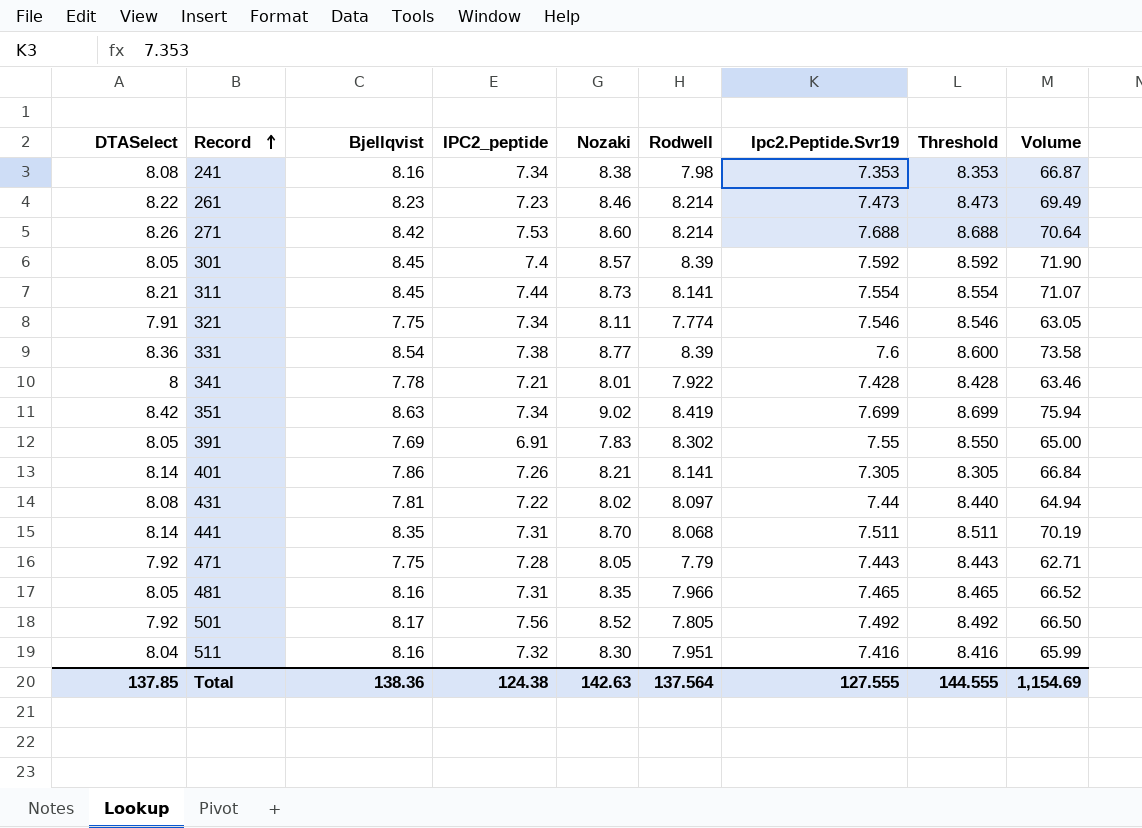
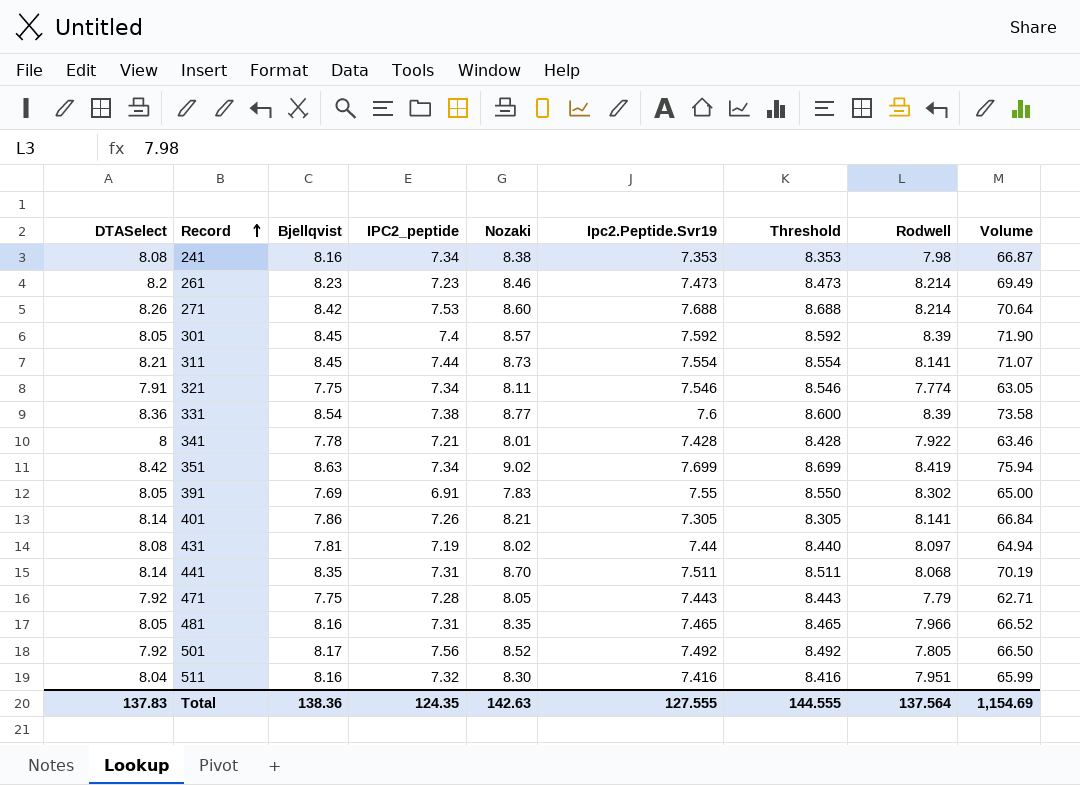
column Rodwell | position: 6 -> 8
261 | DTASelect: 8.22 -> 8.2
431 | IPC2_peptide: 7.22 -> 7.19
Total | DTASelect: 137.85 -> 137.83
Total | IPC2_peptide: 124.38 -> 124.35

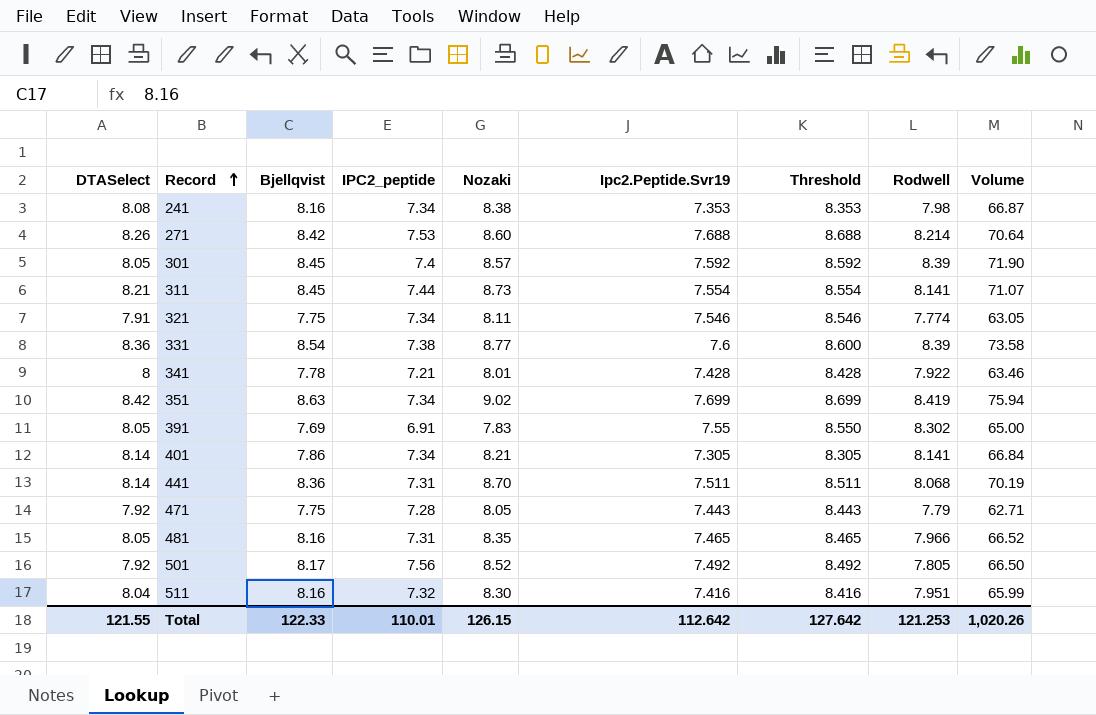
row 261: 8.2 | 8.23 | 7.23 | 8.46 | 7.473 | 8.473 | 8.214 | 69.49 -> none
row 431: 8.08 | 7.81 | 7.19 | 8.02 | 7.44 | 8.440 | 8.097 | 64.94 -> none
401 | IPC2_peptide: 7.26 -> 7.34
441 | Bjellqvist: 8.35 -> 8.36
Total | DTASelect: 137.83 -> 121.55
Total | Bjellqvist: 138.36 -> 122.33
Total | IPC2_peptide: 124.35 -> 110.01
Total | Nozaki: 142.63 -> 126.15
Total | Ipc2.Peptide.Svr19: 127.555 -> 112.642
Total | Threshold: 144.555 -> 127.642
Total | Rodwell: 137.564 -> 121.253
Total | Volume: 1,154.69 -> 1,020.26

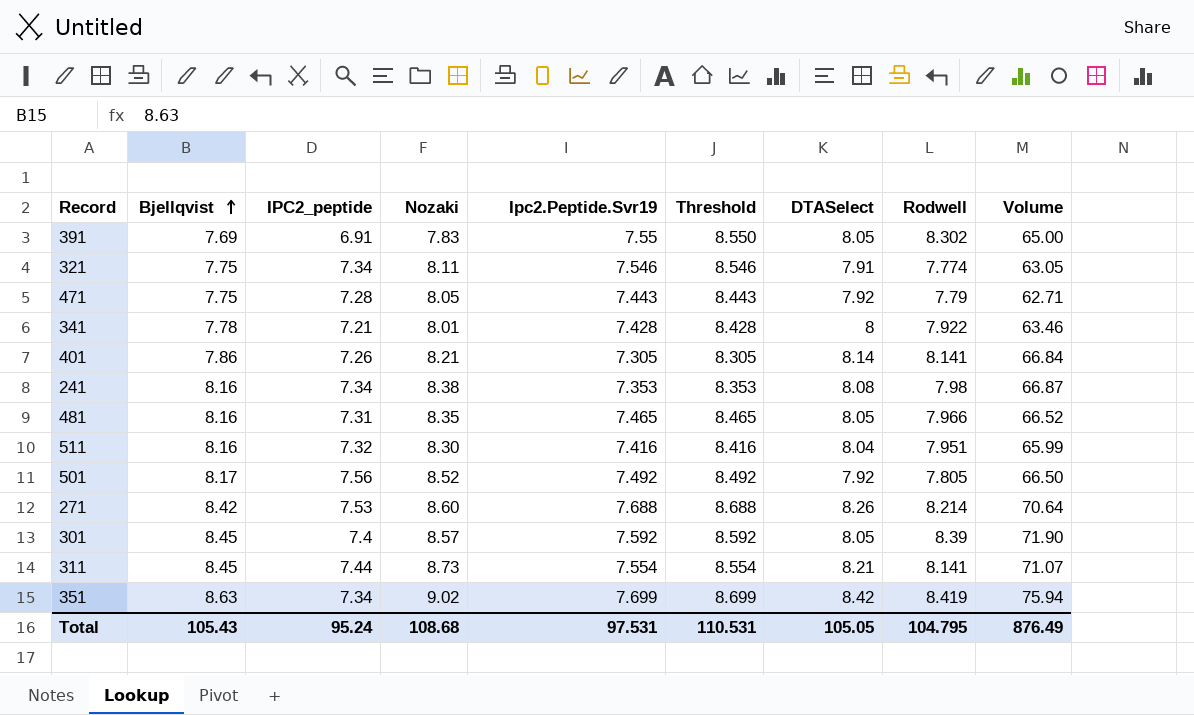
row order: Record ascending -> Bjellqvist ascending
column DTASelect | position: 1 -> 7
row 331: 8.36 | 8.54 | 7.38 | 8.77 | 7.6 | 8.600 | 8.39 | 73.58 -> none
row 441: 8.14 | 8.36 | 7.31 | 8.70 | 7.511 | 8.511 | 8.068 | 70.19 -> none
401 | IPC2_peptide: 7.34 -> 7.26
Total | Bjellqvist: 122.33 -> 105.43
Total | IPC2_peptide: 110.01 -> 95.24
Total | Nozaki: 126.15 -> 108.68
Total | Ipc2.Peptide.Svr19: 112.642 -> 97.531
Total | Threshold: 127.642 -> 110.531
Total | DTASelect: 121.55 -> 105.05
Total | Rodwell: 121.253 -> 104.795
Total | Volume: 1,020.26 -> 876.49

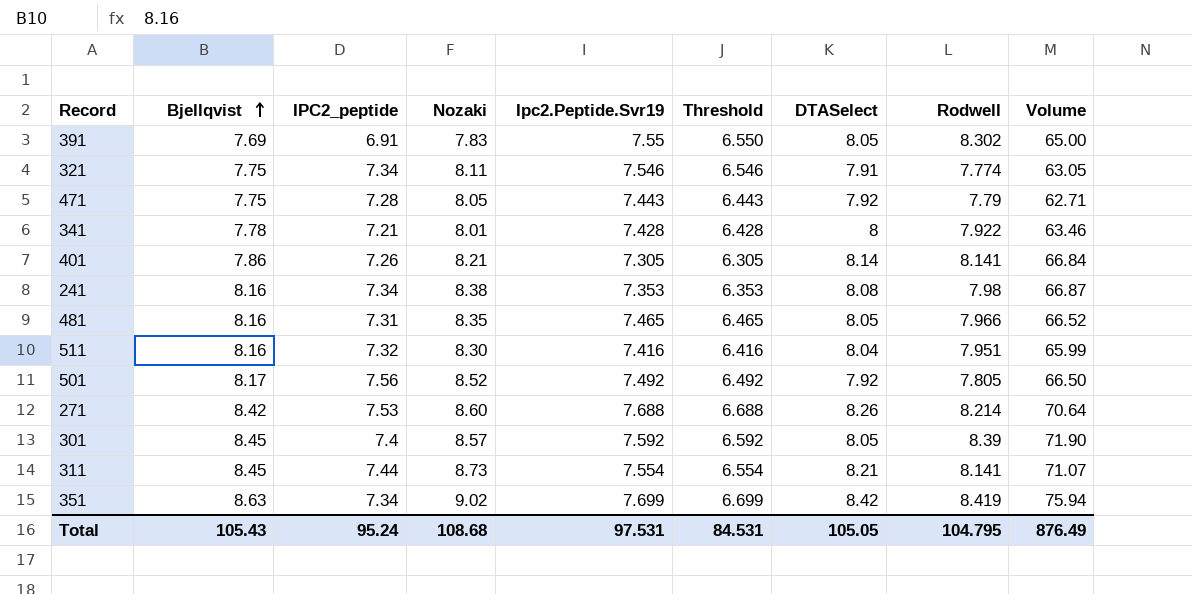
column Threshold | formula: [Ipc2.Peptide.Svr19] + 1 -> [Ipc2.Peptide.Svr19] - 1
Total | Threshold: 110.531 -> 84.531

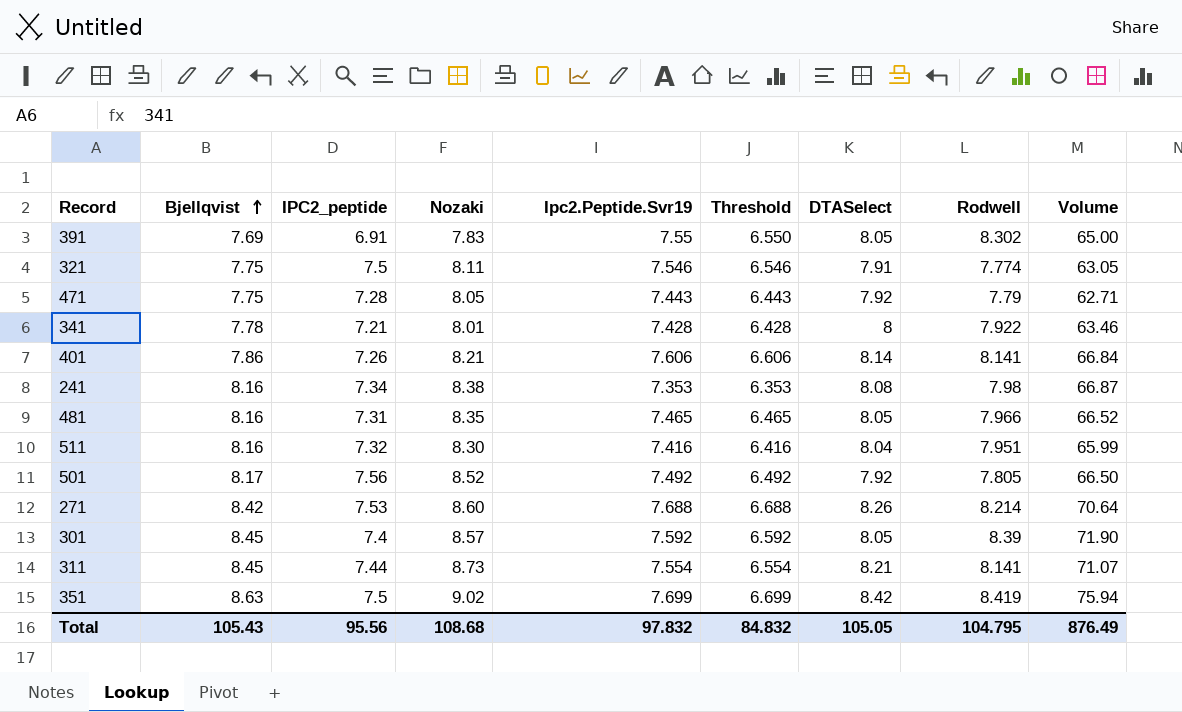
321 | IPC2_peptide: 7.34 -> 7.5
401 | Ipc2.Peptide.Svr19: 7.305 -> 7.606
401 | Threshold: 6.305 -> 6.606
351 | IPC2_peptide: 7.34 -> 7.5
Total | IPC2_peptide: 95.24 -> 95.56
Total | Ipc2.Peptide.Svr19: 97.531 -> 97.832
Total | Threshold: 84.531 -> 84.832

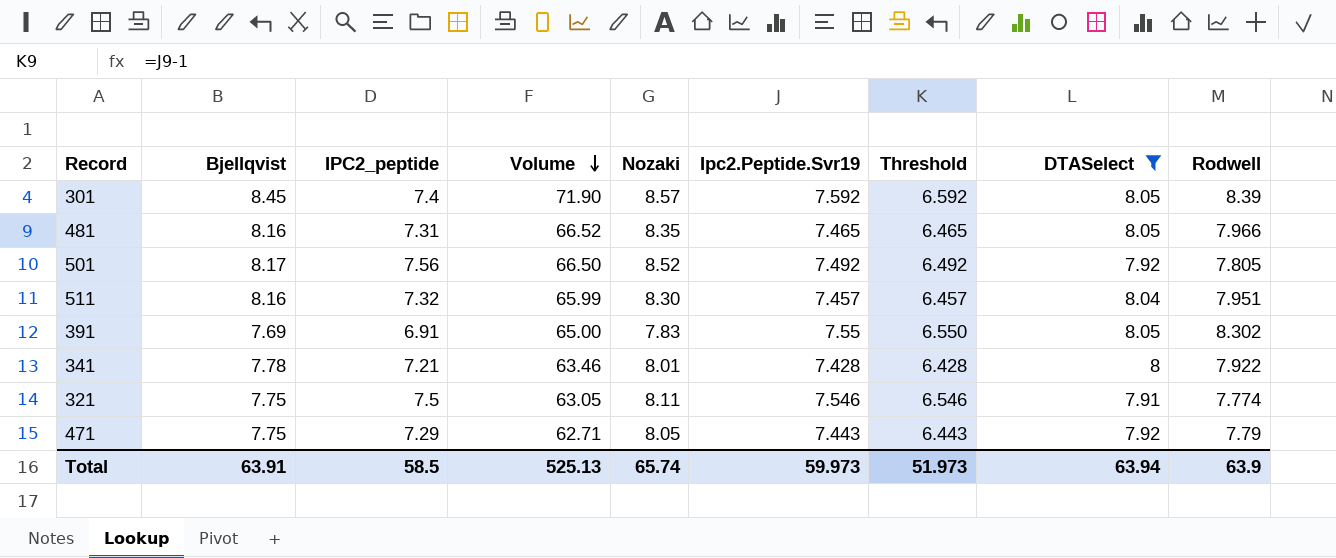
filter: none -> DTASelect <= 8.05
row order: Bjellqvist ascending -> Volume descending
column Volume | position: 9 -> 4
511 | Ipc2.Peptide.Svr19: 7.416 -> 7.457
511 | Threshold: 6.416 -> 6.457
471 | IPC2_peptide: 7.28 -> 7.29
Total | Bjellqvist: 105.43 -> 63.91
Total | IPC2_peptide: 95.56 -> 58.5
Total | Volume: 876.49 -> 525.13
Total | Nozaki: 108.68 -> 65.74
Total | Ipc2.Peptide.Svr19: 97.832 -> 59.973
Total | Threshold: 84.832 -> 51.973
Total | DTASelect: 105.05 -> 63.94
Total | Rodwell: 104.795 -> 63.9

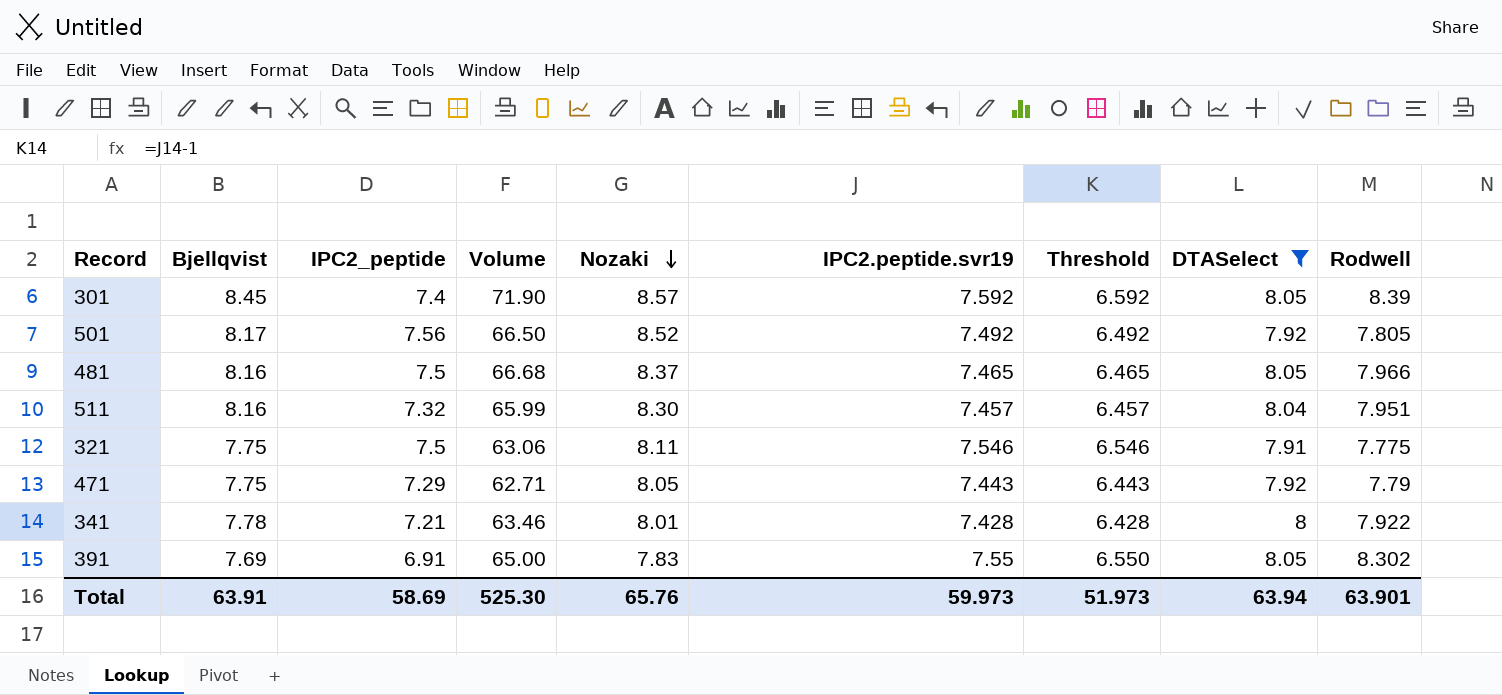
row order: Volume descending -> Nozaki descending
column name: Ipc2.Peptide.Svr19 -> IPC2.peptide.svr19
481 | IPC2_peptide: 7.31 -> 7.5
481 | Volume: 66.52 -> 66.68
481 | Nozaki: 8.35 -> 8.37
321 | Volume: 63.05 -> 63.06
321 | Rodwell: 7.774 -> 7.775
Total | IPC2_peptide: 58.5 -> 58.69
Total | Volume: 525.13 -> 525.30
Total | Nozaki: 65.74 -> 65.76
Total | Rodwell: 63.9 -> 63.901

